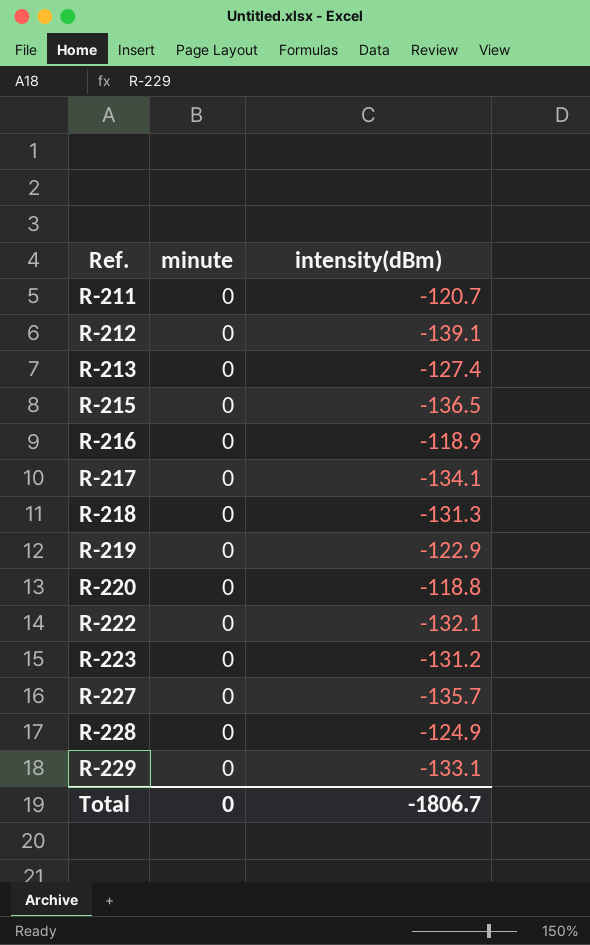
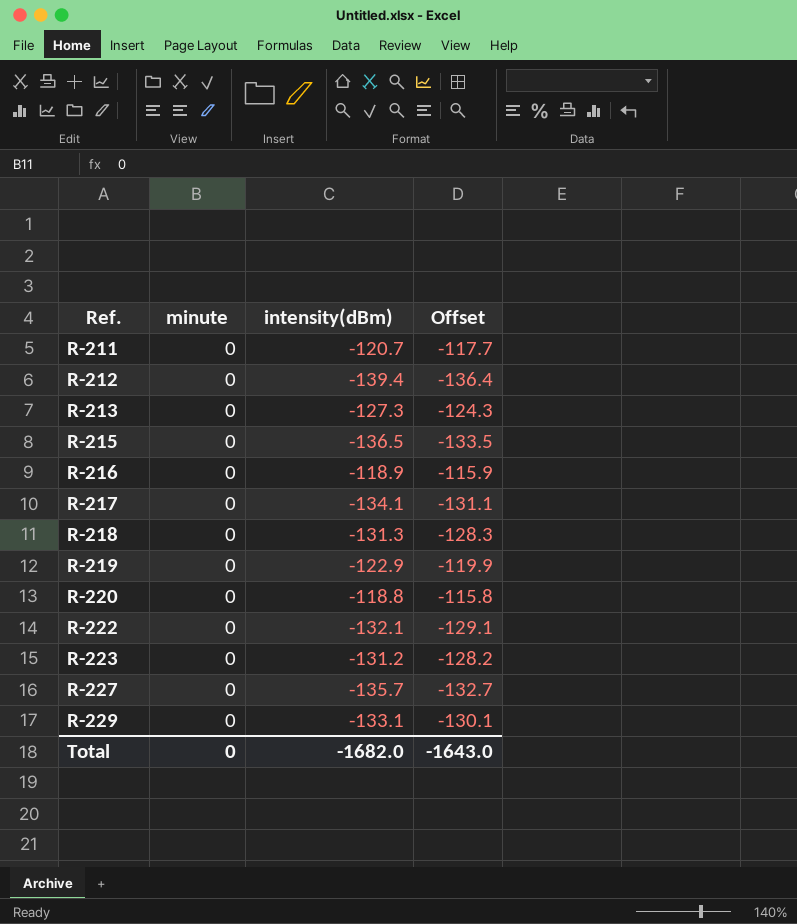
column Offset | formula: none -> [intensity(dBm)] + 3
row R-228: 0 | -124.9 -> none
R-212 | intensity(dBm): -139.1 -> -139.4
R-213 | intensity(dBm): -127.4 -> -127.3
Total | intensity(dBm): -1806.7 -> -1682.0

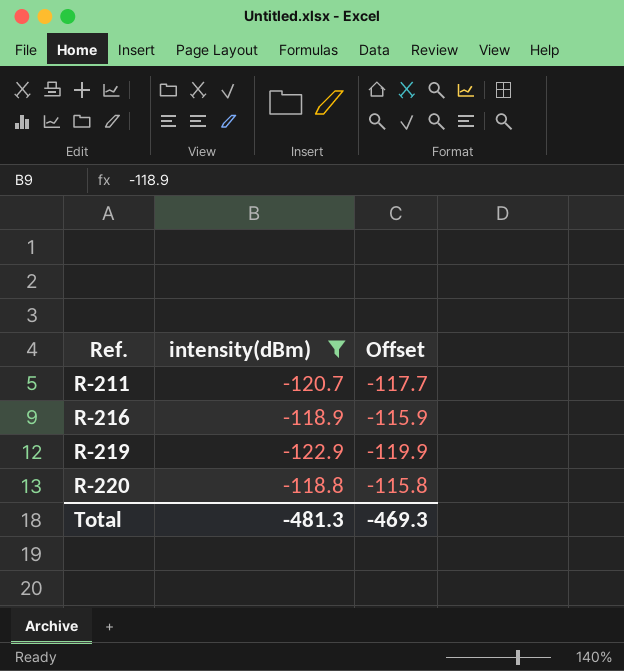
filter: none -> intensity(dBm) >= -122.9
column minute | position: 2 -> none
Total | intensity(dBm): -1682.0 -> -481.3
Total | Offset: -1643.0 -> -469.3

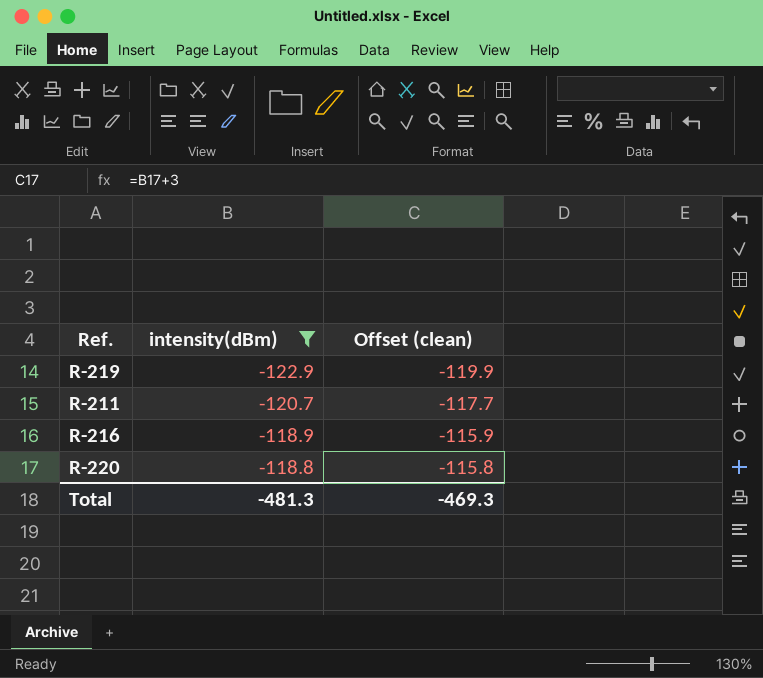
row order: Ref. ascending -> intensity(dBm) ascending
column name: Offset -> Offset (clean)

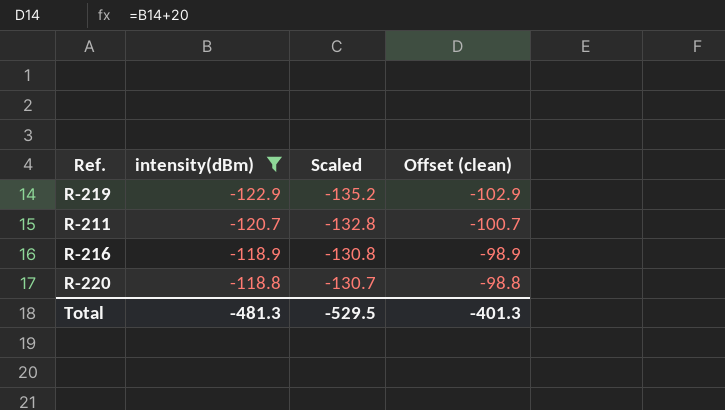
column Scaled | formula: none -> [intensity(dBm)] * 1.1
column Offset (clean) | formula: [intensity(dBm)] + 3 -> [intensity(dBm)] + 20
Total | Offset (clean): -469.3 -> -401.3

